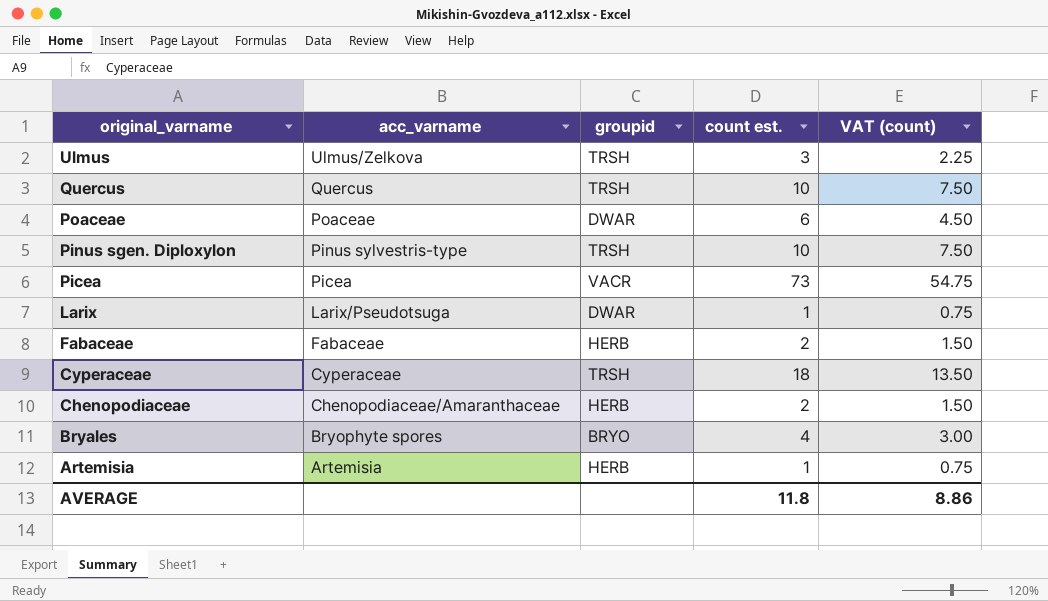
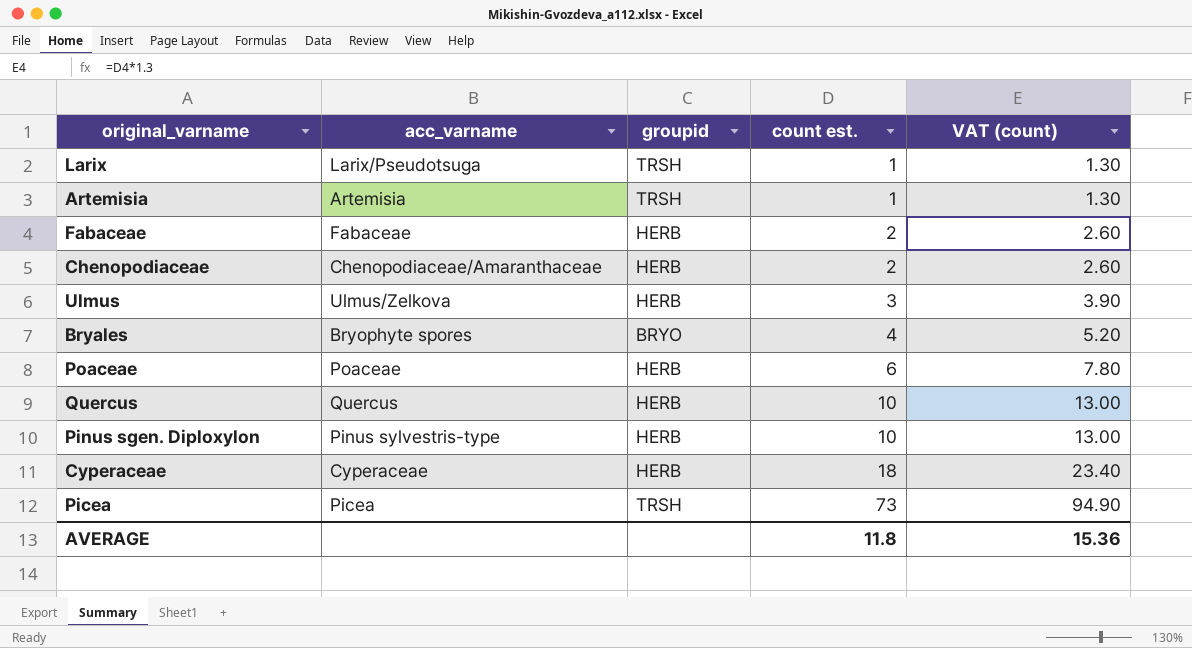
row order: original_varname descending -> count est. ascending
column VAT (count) | formula: [count est.] * 0.75 -> [count est.] * 1.3
Larix | groupid: DWAR -> TRSH
Artemisia | groupid: HERB -> TRSH
Ulmus | groupid: TRSH -> HERB
Poaceae | groupid: DWAR -> HERB
Quercus | groupid: TRSH -> HERB
Pinus sgen. Diploxylon | groupid: TRSH -> HERB
Cyperaceae | groupid: TRSH -> HERB
Picea | groupid: VACR -> TRSH
AVERAGE | VAT (count): 8.86 -> 15.36

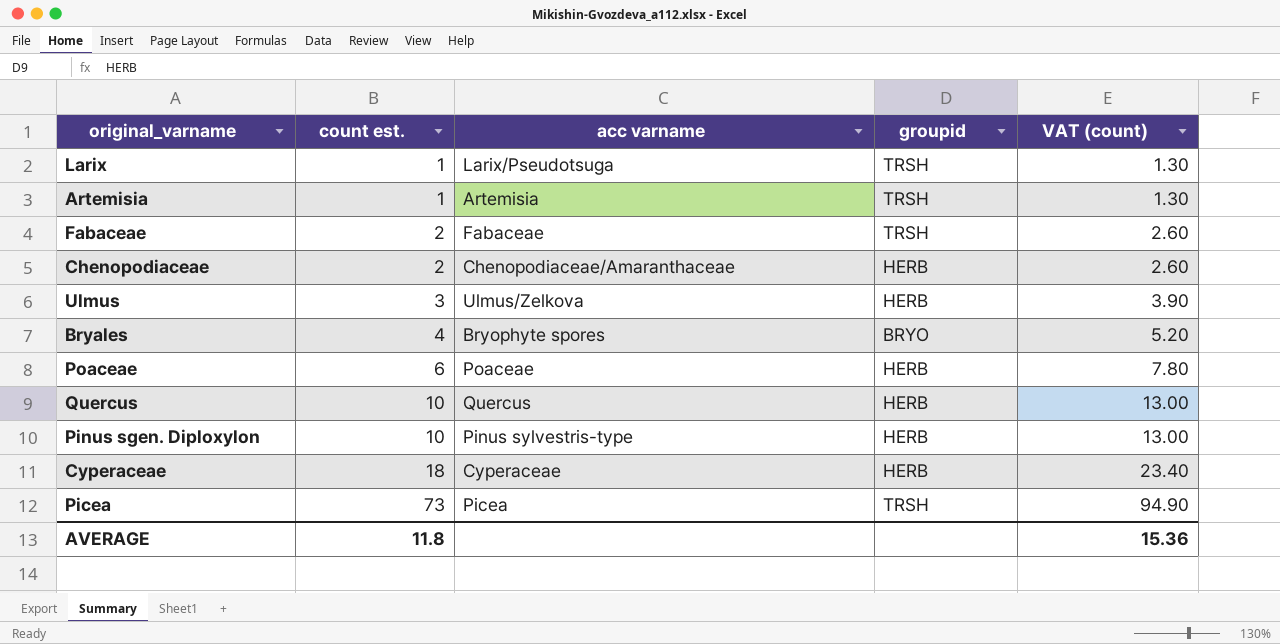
column count est. | position: 4 -> 2
column name: acc_varname -> acc varname
Fabaceae | groupid: HERB -> TRSH

